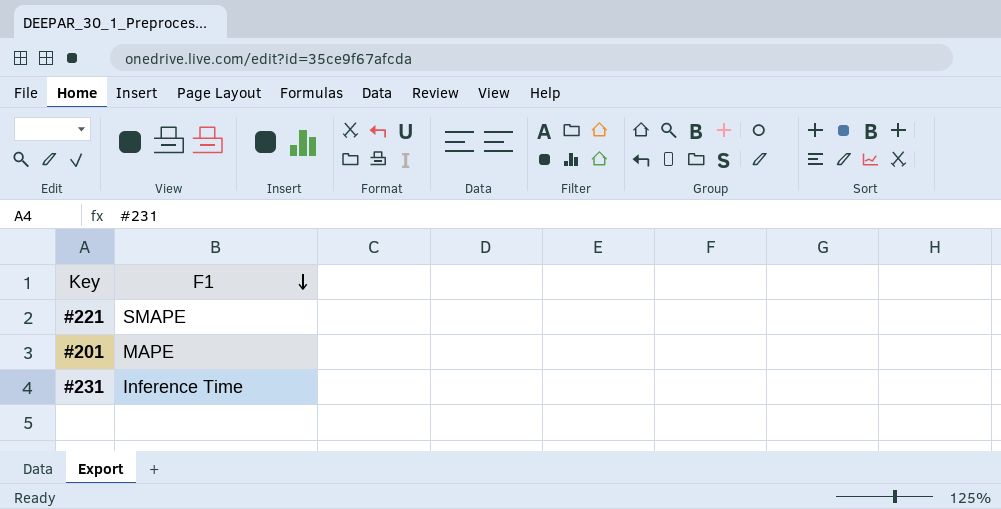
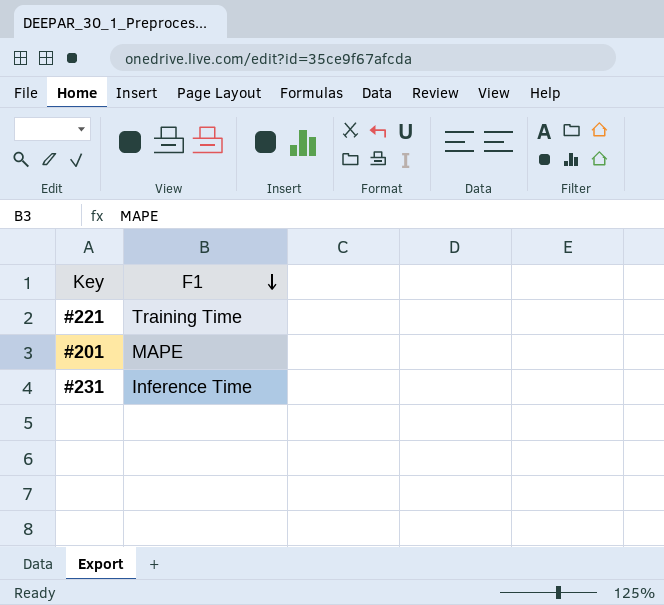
#221 | F1: SMAPE -> Training Time

